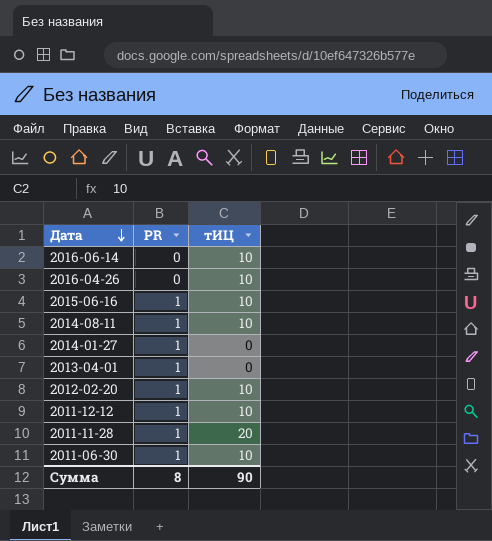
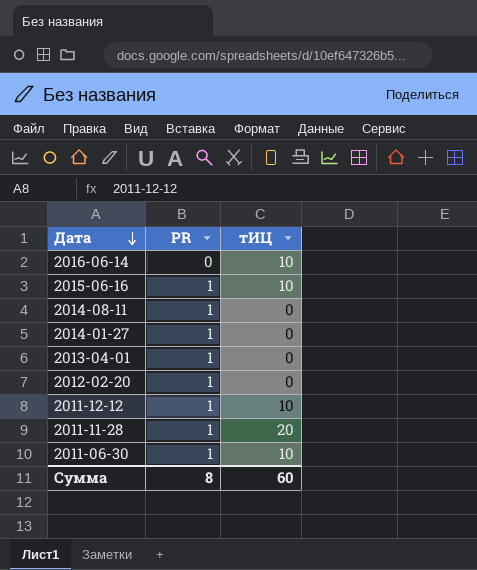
row 2016-04-26: 0 | 10 -> none
2014-08-11 | тИЦ: 10 -> 0
2012-02-20 | тИЦ: 10 -> 0
Сумма | тИЦ: 90 -> 60

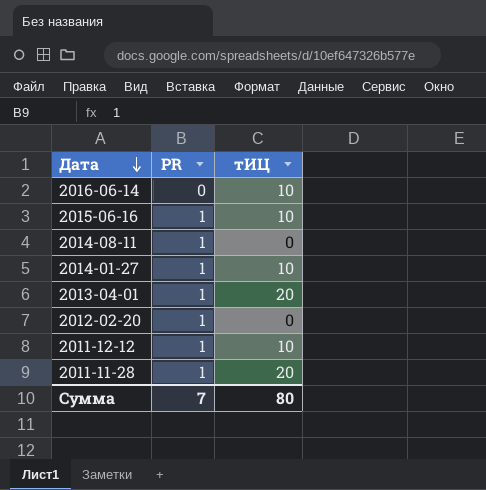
row 2011-06-30: 1 | 10 -> none
2014-01-27 | тИЦ: 0 -> 10
2013-04-01 | тИЦ: 0 -> 20
Сумма | PR: 8 -> 7
Сумма | тИЦ: 60 -> 80

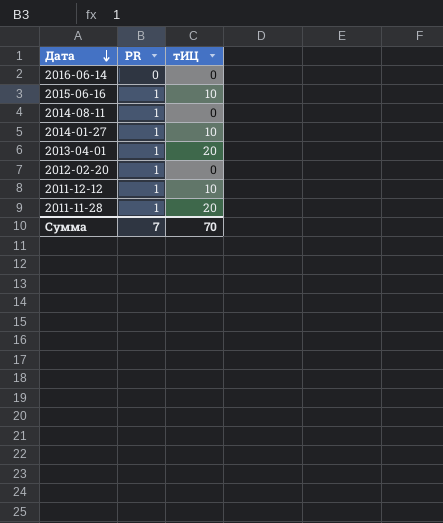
2016-06-14 | тИЦ: 10 -> 0
Сумма | тИЦ: 80 -> 70

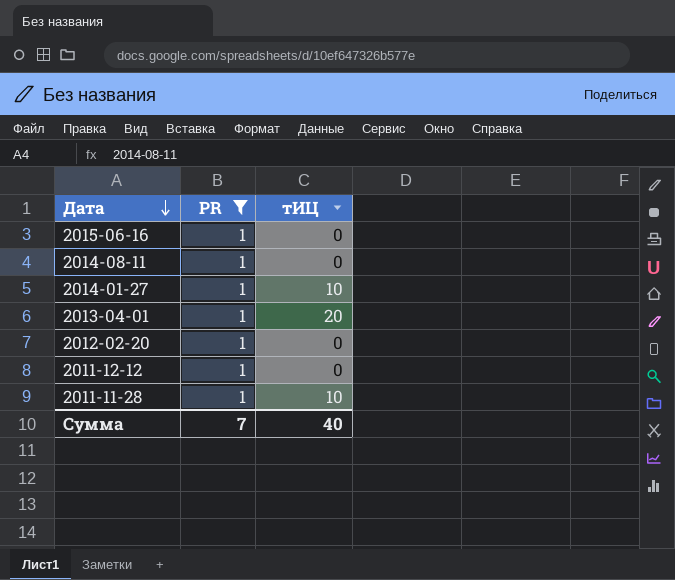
filter: none -> PR = 1
2015-06-16 | тИЦ: 10 -> 0
2011-12-12 | тИЦ: 10 -> 0
2011-11-28 | тИЦ: 20 -> 10
Сумма | тИЦ: 70 -> 40

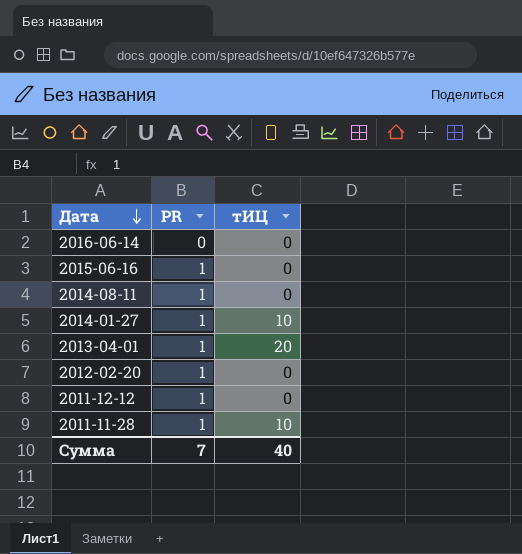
filter: PR = 1 -> none

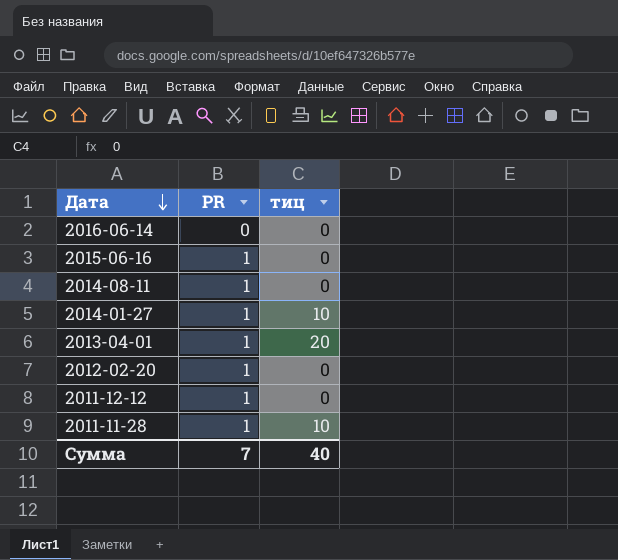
column name: тИЦ -> тиц

